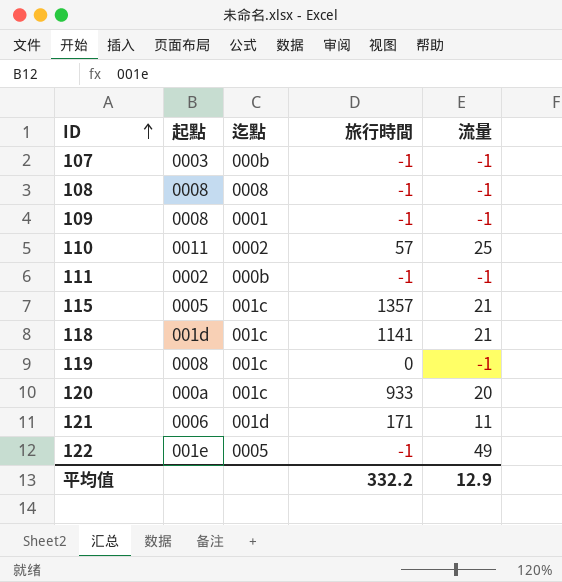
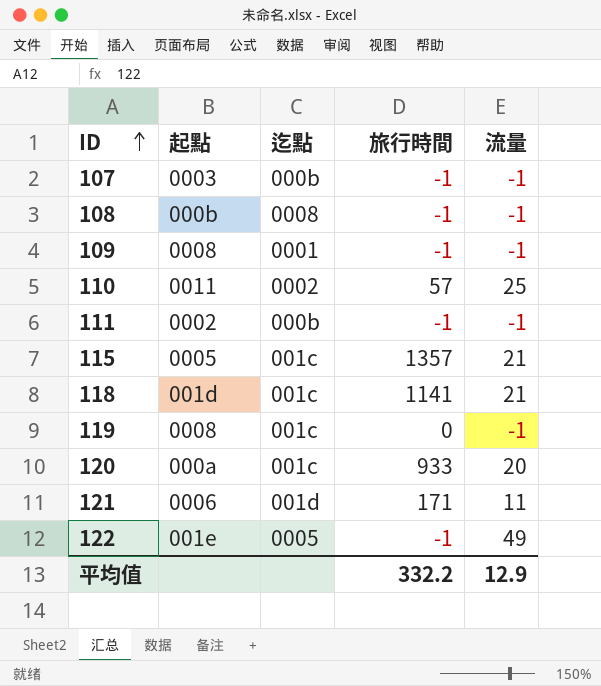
108 | 起點: 0008 -> 000b

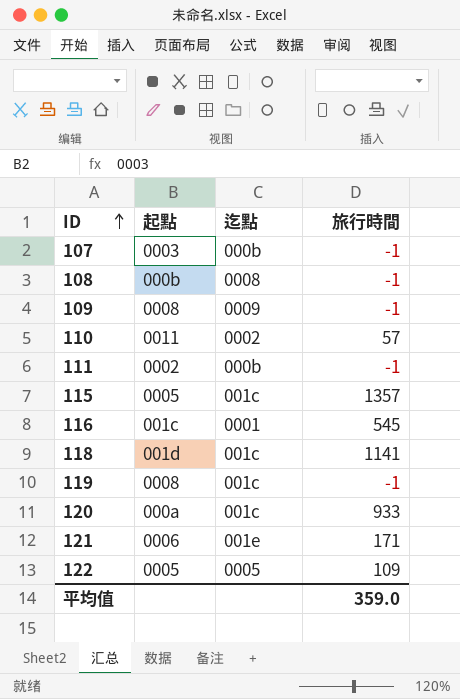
column 流量 | position: 5 -> none
109 | 迄點: 0001 -> 0009
row 116: none -> 001c | 0001 | 545
119 | 旅行時間: 0 -> -1
121 | 迄點: 001d -> 001e
122 | 起點: 001e -> 0005
122 | 旅行時間: -1 -> 109
平均值 | 旅行時間: 332.2 -> 359.0

